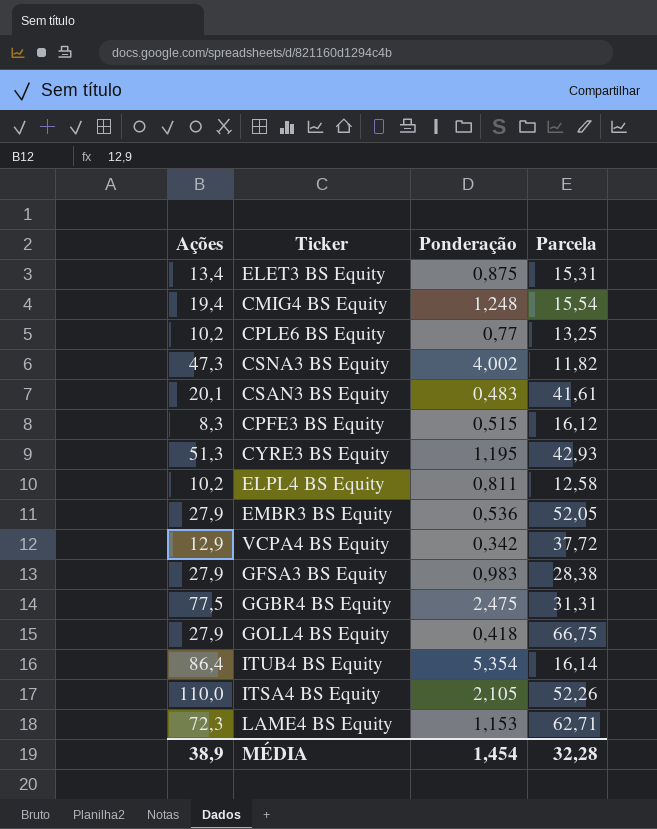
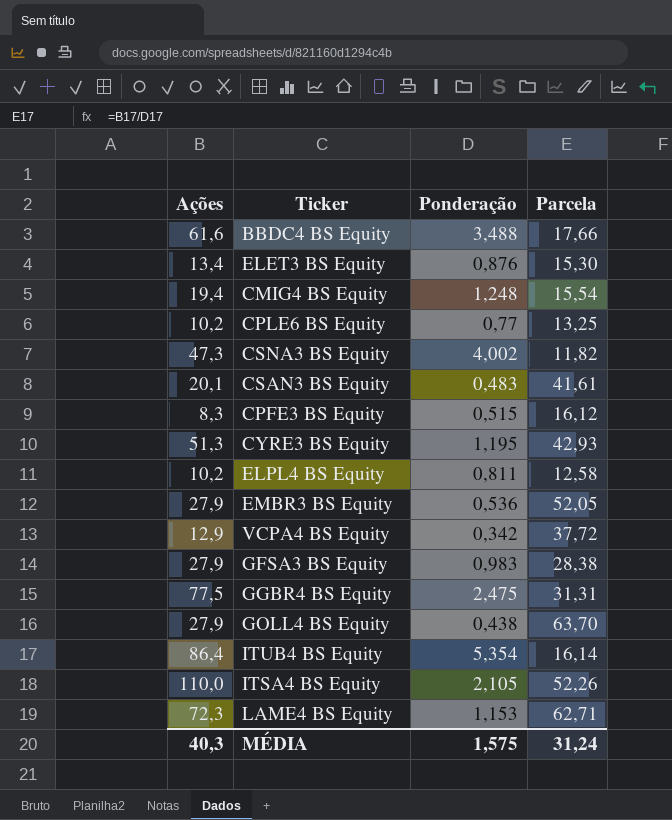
row BBDC4 BS Equity: none -> 61,6 | 3,488 | 17,66
ELET3 BS Equity | Ponderação: 0,875 -> 0,876
ELET3 BS Equity | Parcela: 15,31 -> 15,30
GOLL4 BS Equity | Ponderação: 0,418 -> 0,438
GOLL4 BS Equity | Parcela: 66,75 -> 63,70
MÉDIA | Ações: 38,9 -> 40,3
MÉDIA | Ponderação: 1,454 -> 1,575
MÉDIA | Parcela: 32,28 -> 31,24

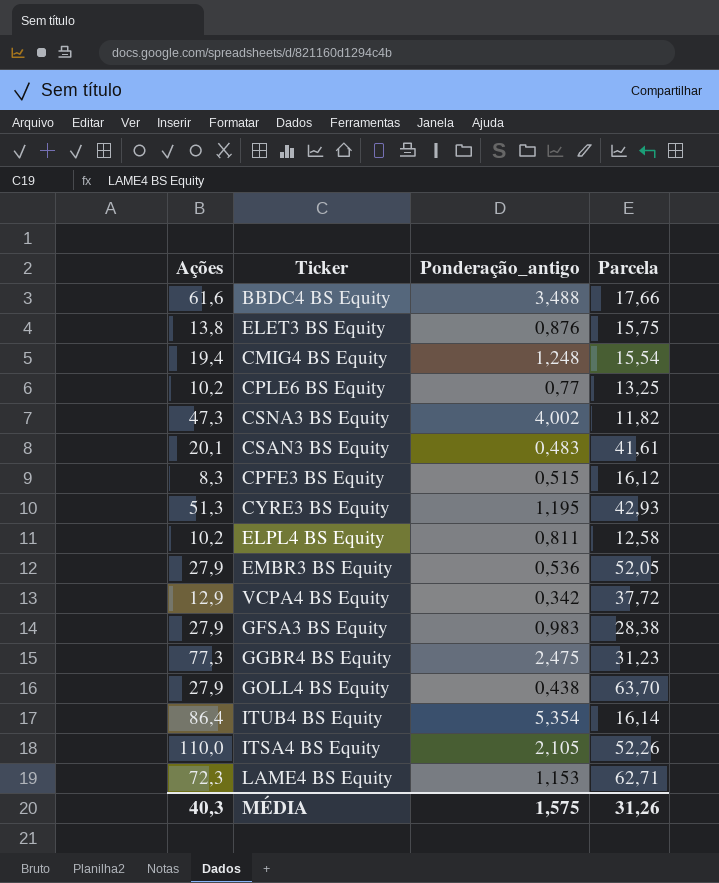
column name: Ponderação -> Ponderação_antigo
ELET3 BS Equity | Ações: 13,4 -> 13,8
ELET3 BS Equity | Parcela: 15,30 -> 15,75
GGBR4 BS Equity | Ações: 77,5 -> 77,3
GGBR4 BS Equity | Parcela: 31,31 -> 31,23
MÉDIA | Parcela: 31,24 -> 31,26

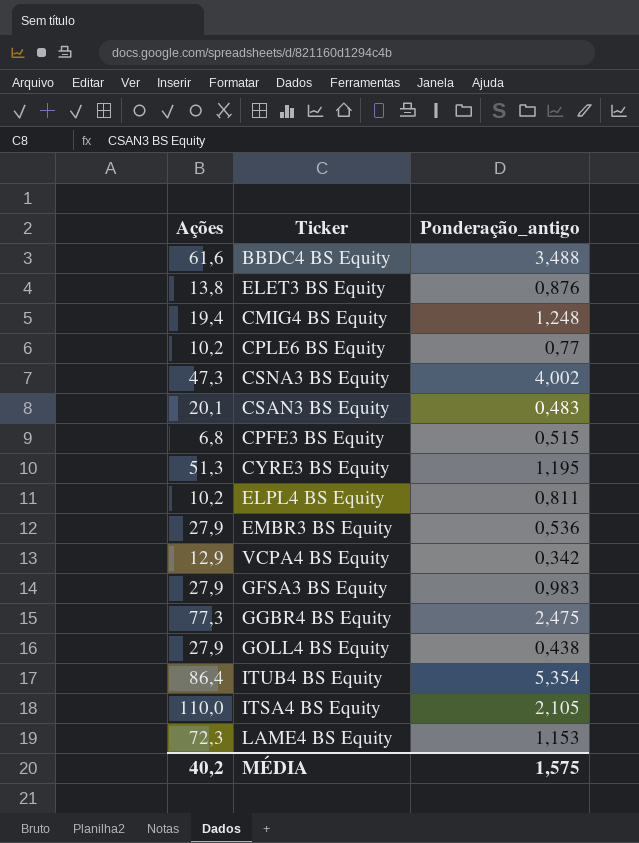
column Parcela | formula: [Ações] / [Ponderação_antigo] -> none
CPFE3 BS Equity | Ações: 8,3 -> 6,8
MÉDIA | Ações: 40,3 -> 40,2

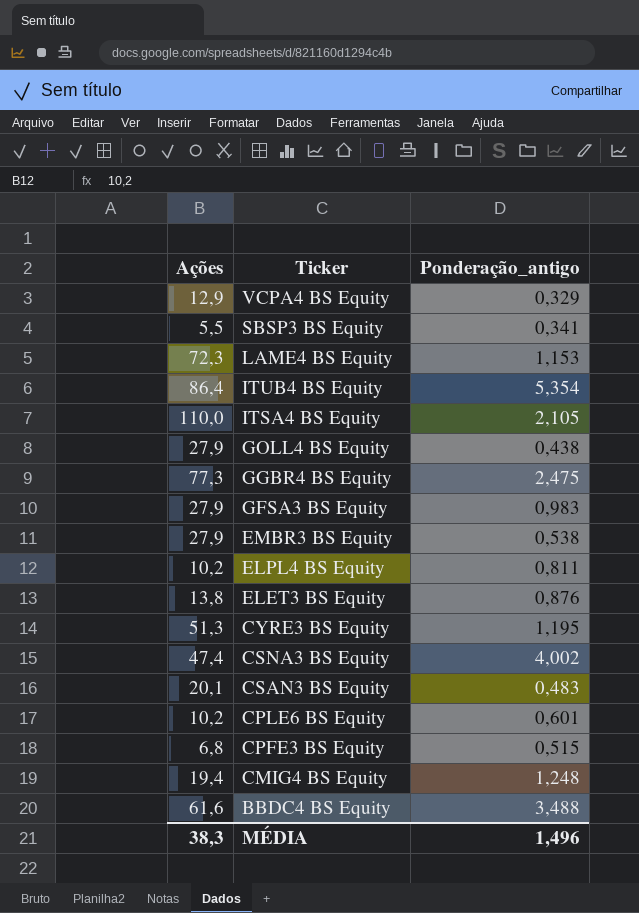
row order: none -> Ticker descending
VCPA4 BS Equity | Ponderação_antigo: 0,342 -> 0,329
row SBSP3 BS Equity: none -> 5,5 | 0,341
EMBR3 BS Equity | Ponderação_antigo: 0,536 -> 0,538
CSNA3 BS Equity | Ações: 47,3 -> 47,4
CPLE6 BS Equity | Ponderação_antigo: 0,77 -> 0,601
MÉDIA | Ações: 40,2 -> 38,3
MÉDIA | Ponderação_antigo: 1,575 -> 1,496

